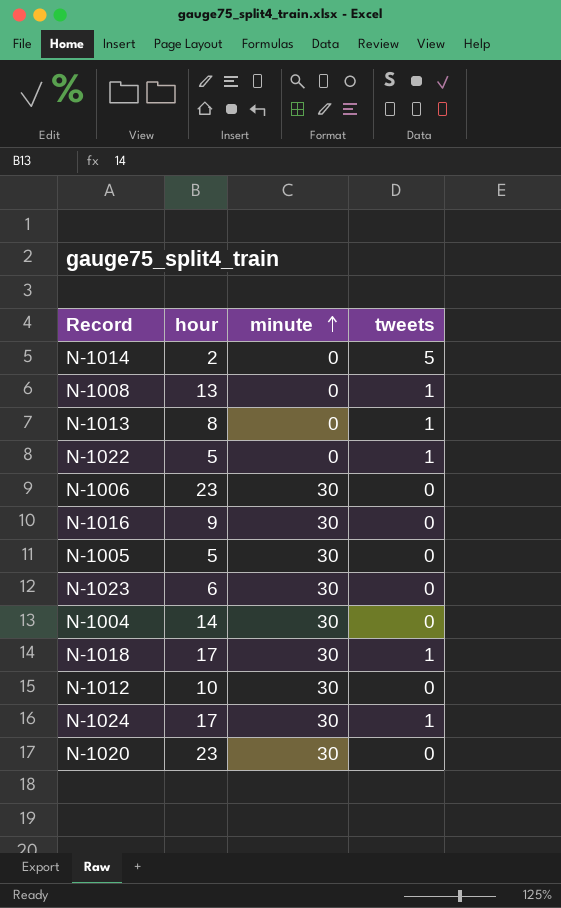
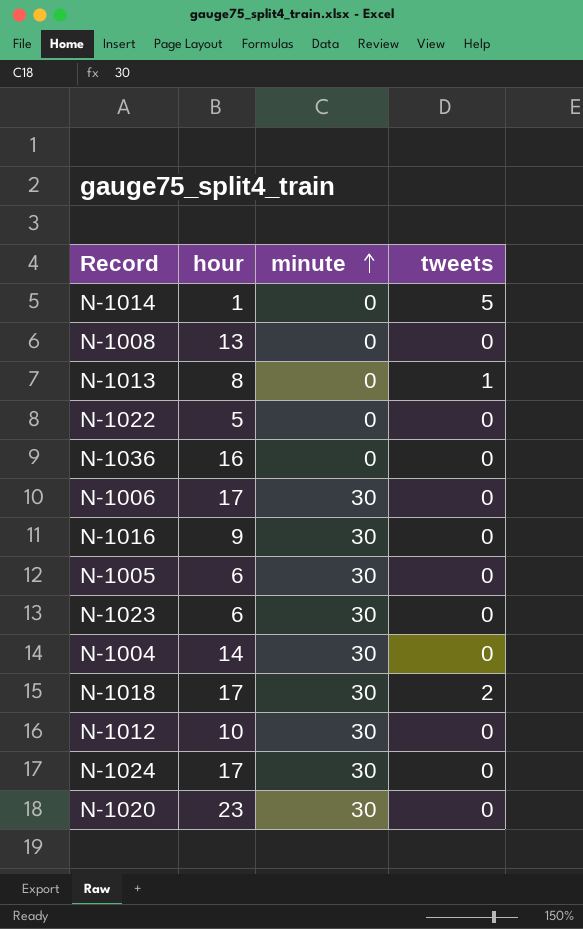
N-1014 | hour: 2 -> 1
N-1008 | tweets: 1 -> 0
N-1022 | tweets: 1 -> 0
row N-1036: none -> 16 | 0 | 0
N-1006 | hour: 23 -> 17
N-1005 | hour: 5 -> 6
N-1018 | tweets: 1 -> 2
N-1024 | tweets: 1 -> 0

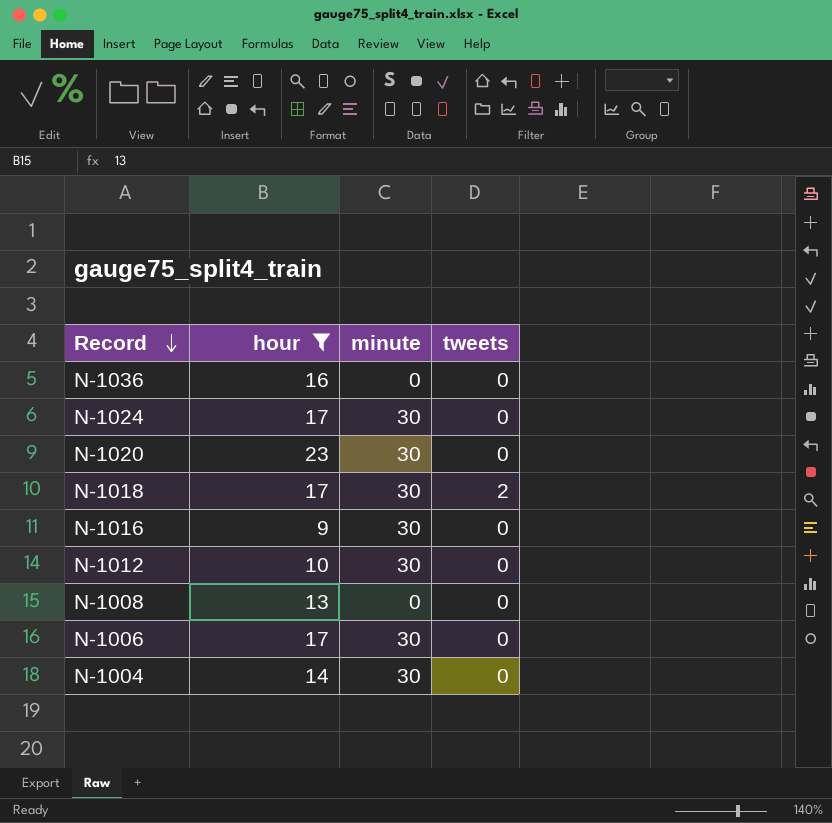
filter: none -> hour >= 9
row order: minute ascending -> Record descending

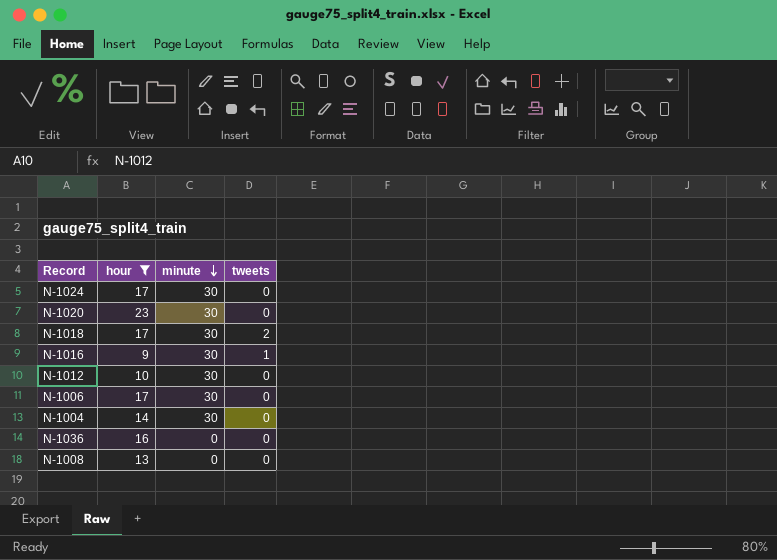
row order: Record descending -> minute descending
N-1016 | tweets: 0 -> 1

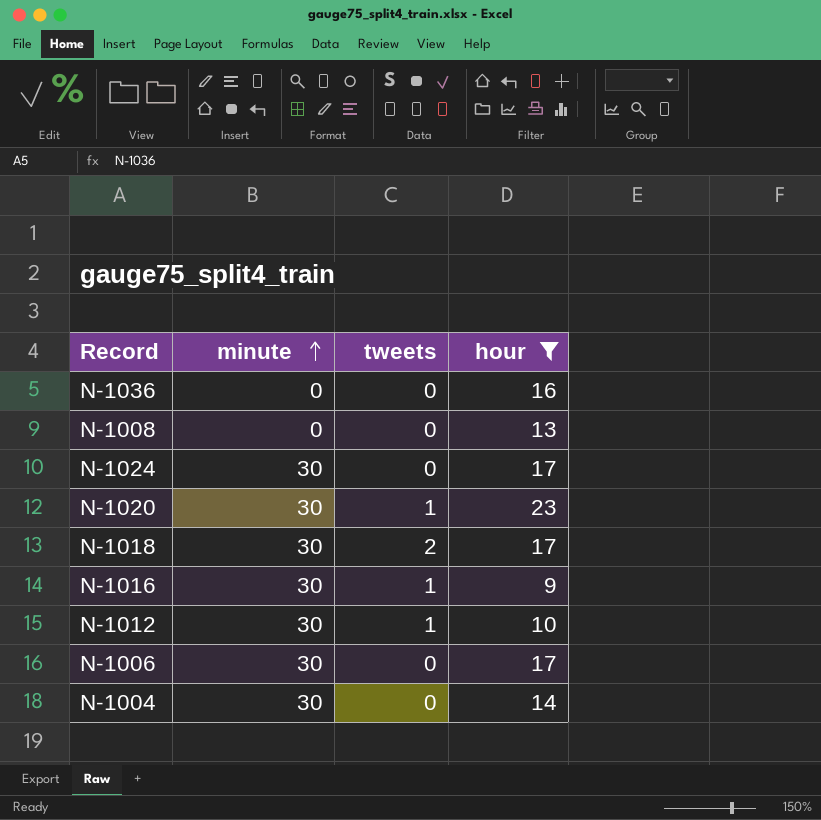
row order: minute descending -> minute ascending
column hour | position: 2 -> 4
N-1020 | tweets: 0 -> 1
N-1012 | tweets: 0 -> 1

